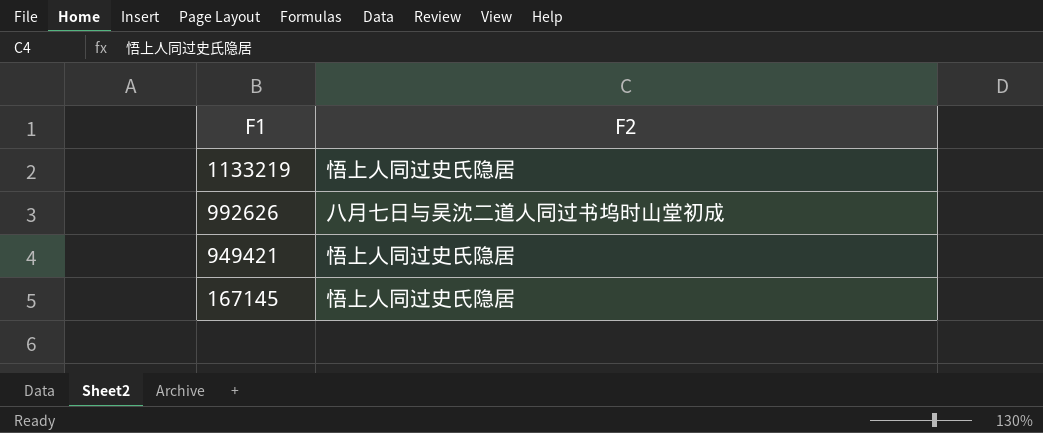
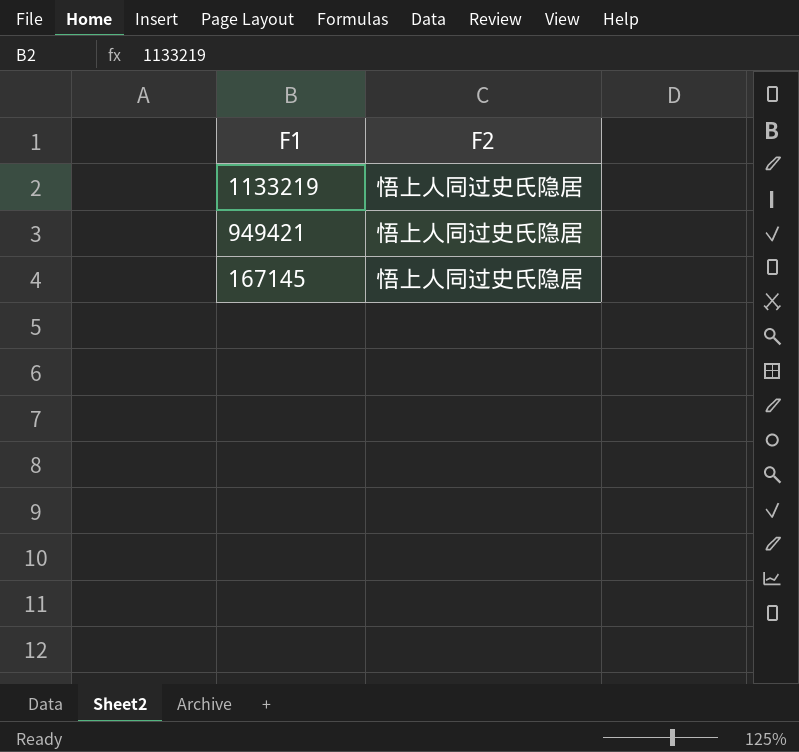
row 992626: 八月七日与吴沈二道人同过书坞时山堂初成 -> none

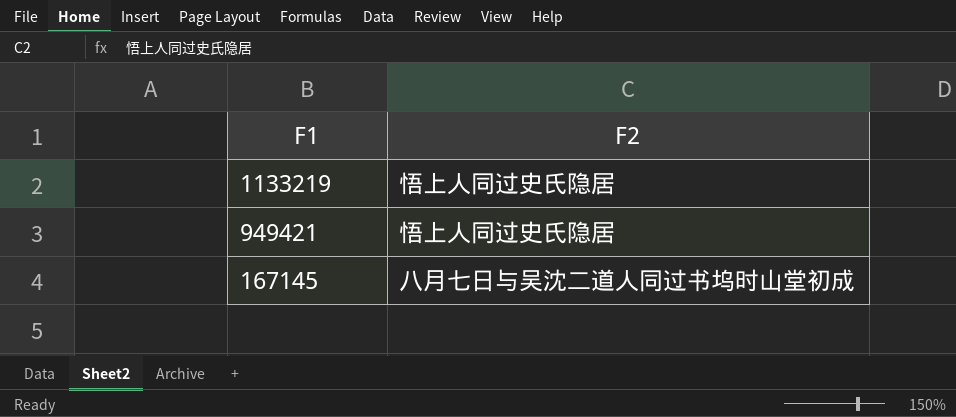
167145 | F2: 悟上人同过史氏隐居 -> 八月七日与吴沈二道人同过书坞时山堂初成

